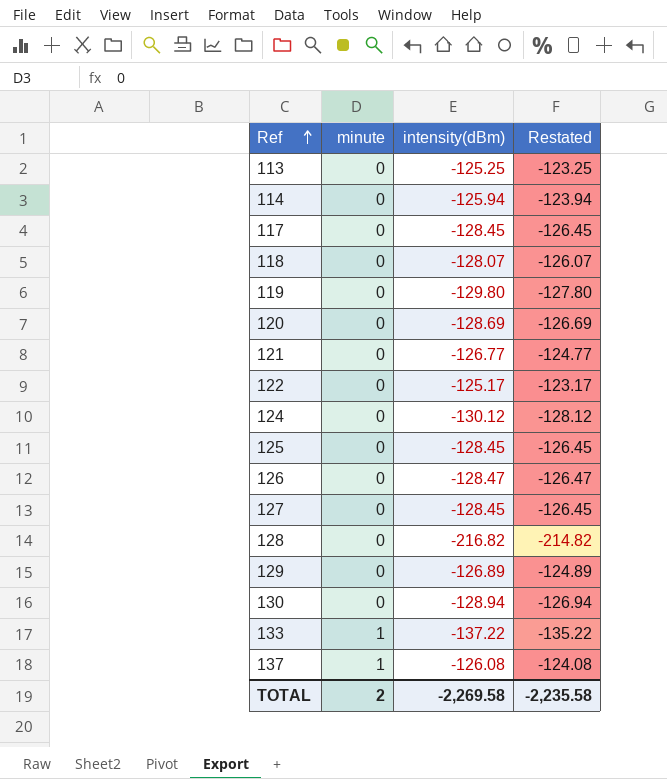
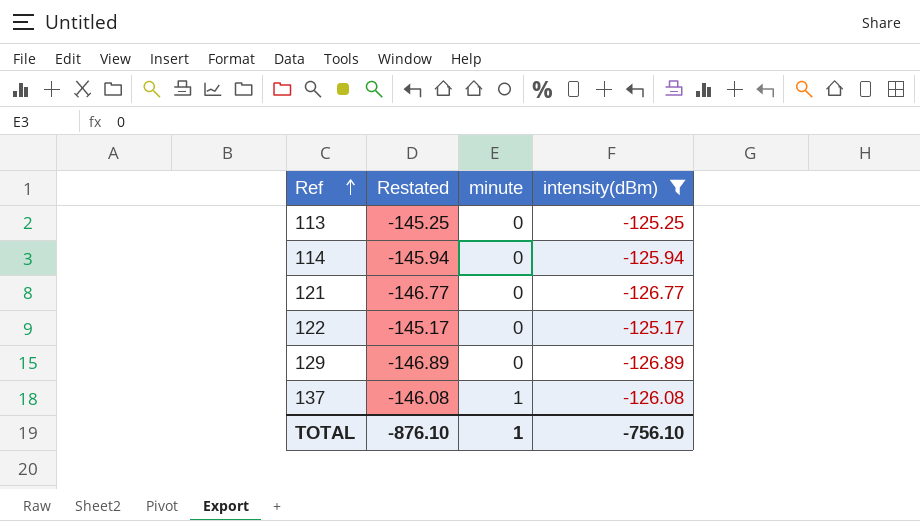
filter: none -> intensity(dBm) >= -126.89
column Restated | formula: [intensity(dBm)] + 2 -> [intensity(dBm)] - 20
column Restated | position: 4 -> 2
TOTAL | Restated: -2,235.58 -> -876.10
TOTAL | minute: 2 -> 1
TOTAL | intensity(dBm): -2,269.58 -> -756.10

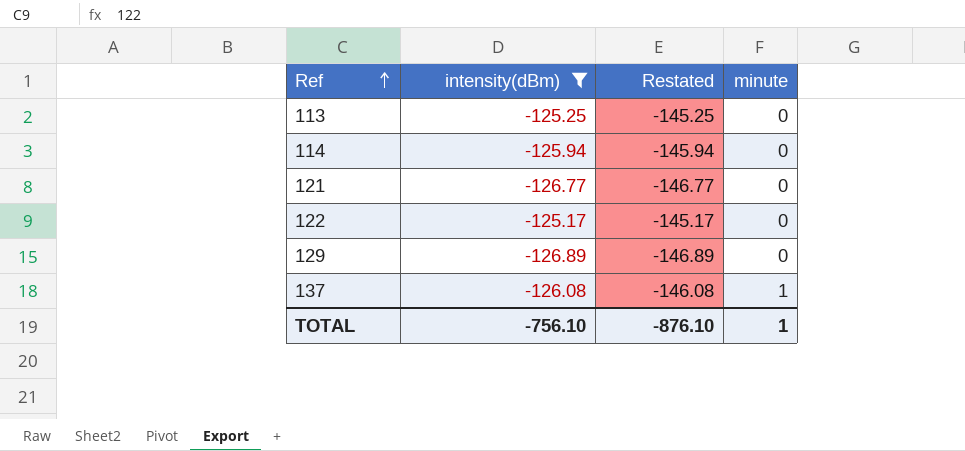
column intensity(dBm) | position: 4 -> 2

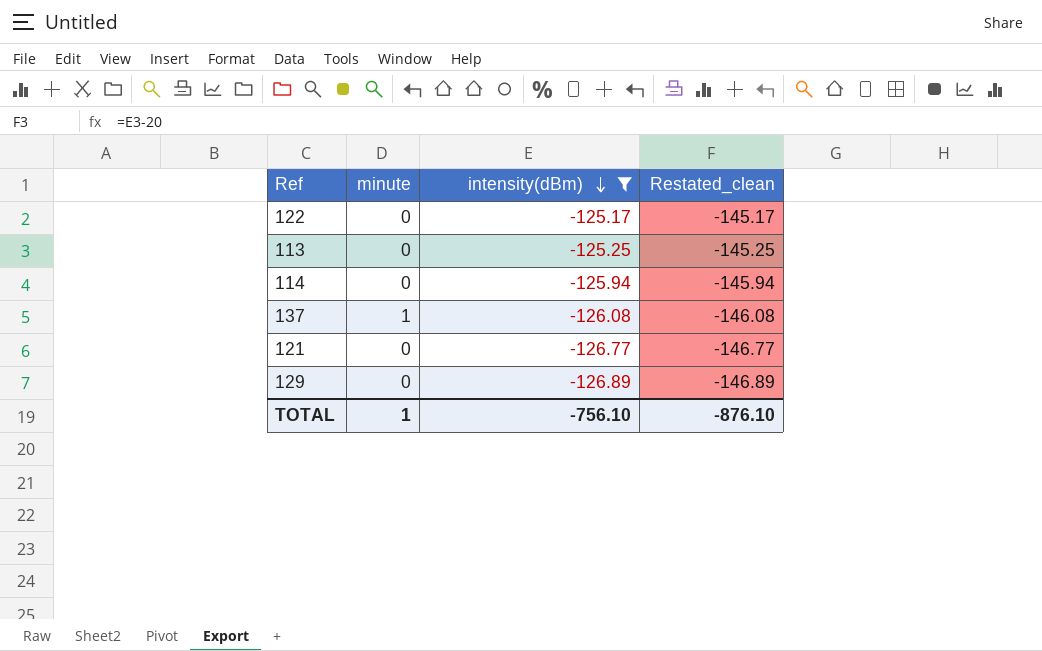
row order: Ref ascending -> intensity(dBm) descending
column minute | position: 4 -> 2
column name: Restated -> Restated_clean

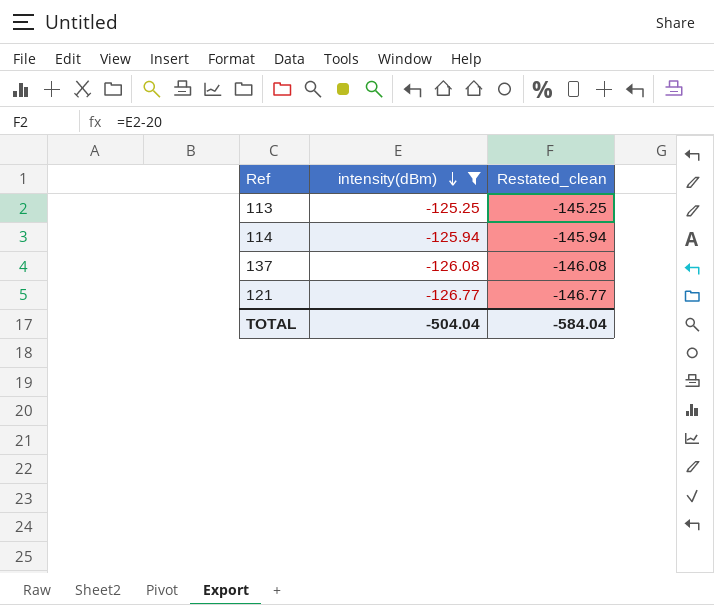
column minute | position: 2 -> none
row 122: 0 | -125.17 | -145.17 -> none
row 129: 0 | -126.89 | -146.89 -> none
TOTAL | intensity(dBm): -756.10 -> -504.04
TOTAL | Restated_clean: -876.10 -> -584.04

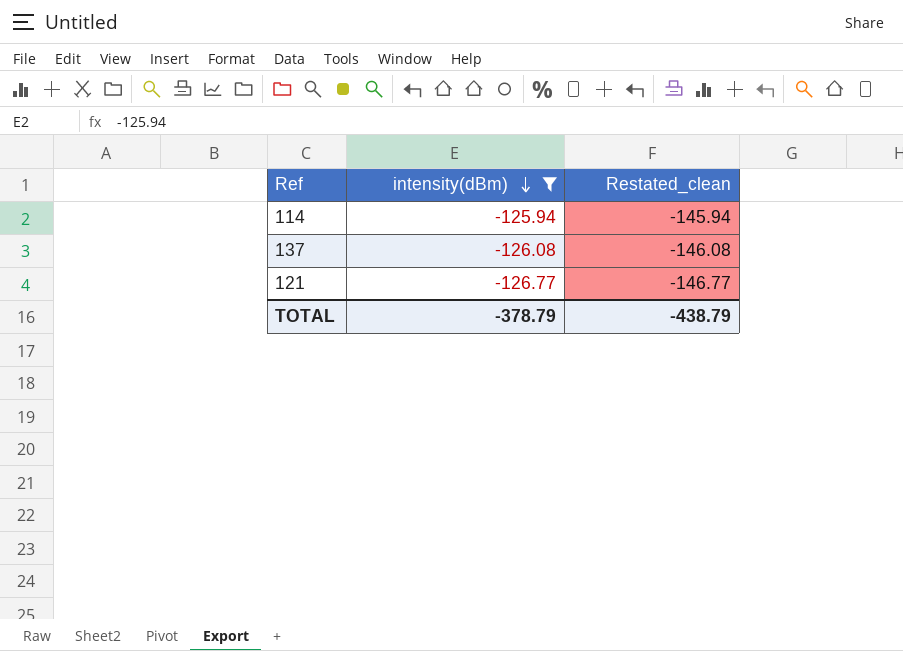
row 113: -125.25 | -145.25 -> none
TOTAL | intensity(dBm): -504.04 -> -378.79
TOTAL | Restated_clean: -584.04 -> -438.79

